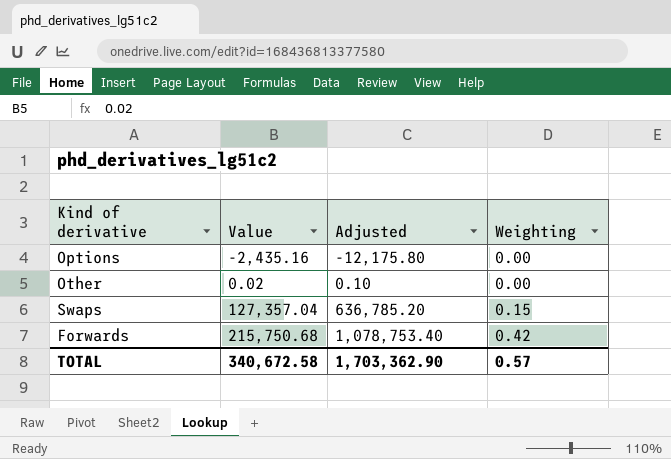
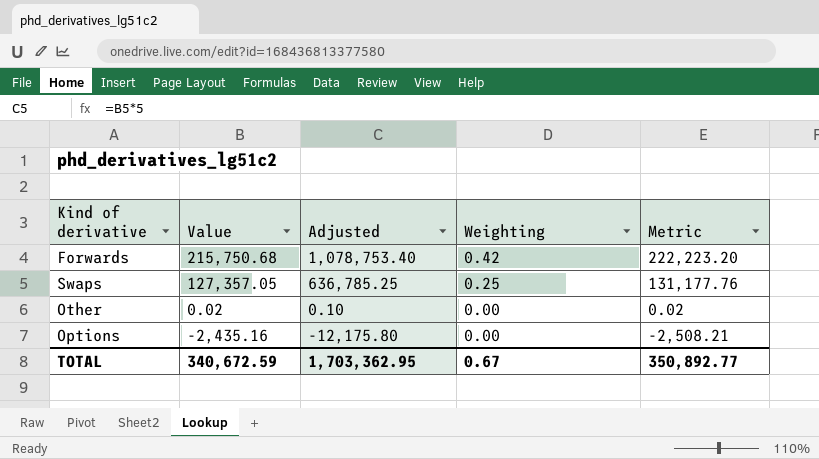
row order: Value ascending -> Value descending
column Metric | formula: none -> [Value] * 1.03
Swaps | Value: 127,357.04 -> 127,357.05
Swaps | Adjusted: 636,785.20 -> 636,785.25
Swaps | Weighting: 0.15 -> 0.25
TOTAL | Value: 340,672.58 -> 340,672.59
TOTAL | Adjusted: 1,703,362.90 -> 1,703,362.95
TOTAL | Weighting: 0.57 -> 0.67

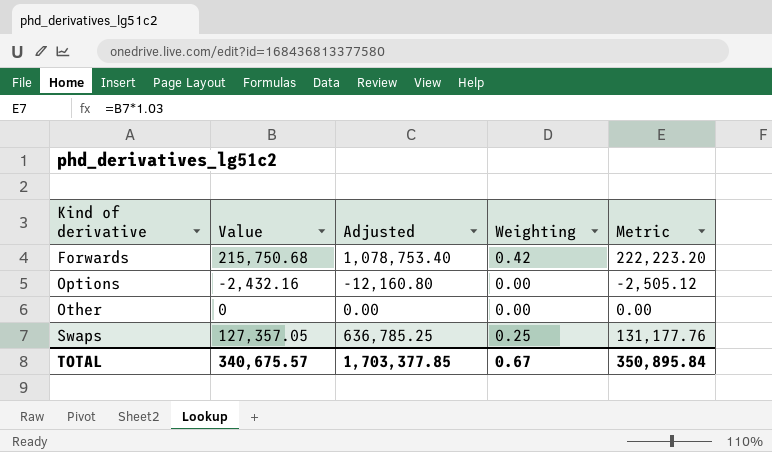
row order: Value descending -> Kind of derivative ascending
Options | Value: -2,435.16 -> -2,432.16
Options | Adjusted: -12,175.80 -> -12,160.80
Options | Metric: -2,508.21 -> -2,505.12
Other | Value: 0.02 -> 0
Other | Adjusted: 0.10 -> 0.00
Other | Metric: 0.02 -> 0.00
TOTAL | Value: 340,672.59 -> 340,675.57
TOTAL | Adjusted: 1,703,362.95 -> 1,703,377.85
TOTAL | Metric: 350,892.77 -> 350,895.84

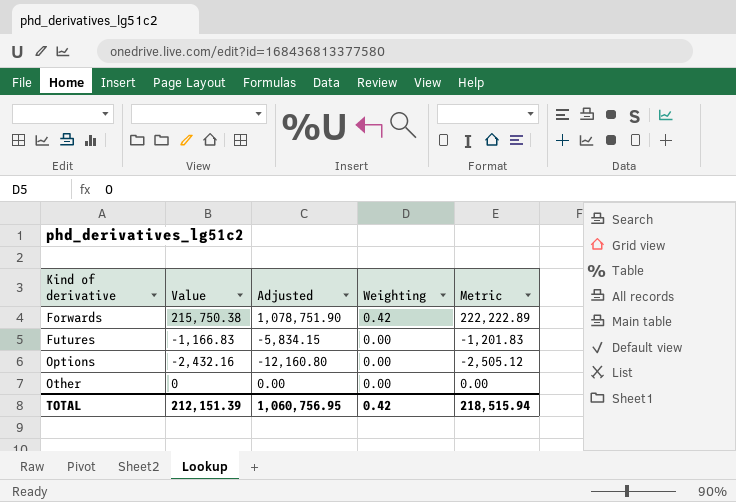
row Swaps: 127,357.05 | 636,785.25 | 0.25 | 131,177.76 -> none
Forwards | Value: 215,750.68 -> 215,750.38
Forwards | Adjusted: 1,078,753.40 -> 1,078,751.90
Forwards | Metric: 222,223.20 -> 222,222.89
row Futures: none -> -1,166.83 | -5,834.15 | 0.00 | -1,201.83
TOTAL | Value: 340,675.57 -> 212,151.39
TOTAL | Adjusted: 1,703,377.85 -> 1,060,756.95
TOTAL | Weighting: 0.67 -> 0.42
TOTAL | Metric: 350,895.84 -> 218,515.94

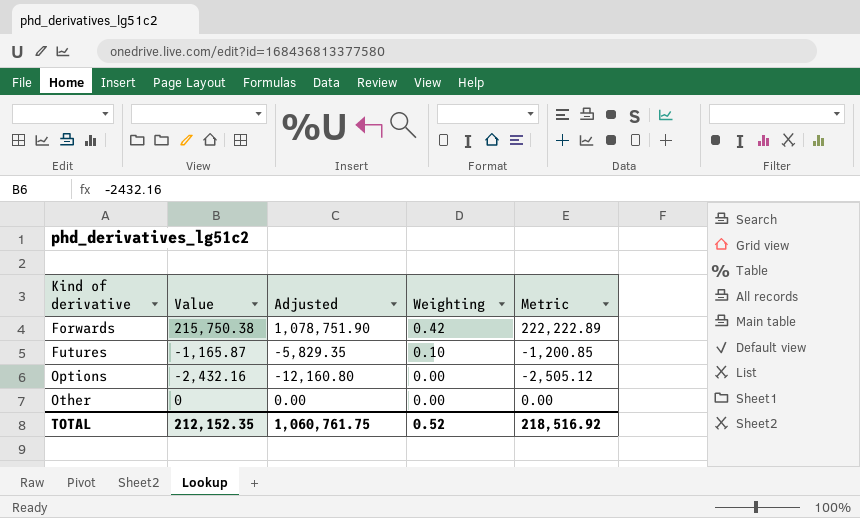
Futures | Value: -1,166.83 -> -1,165.87
Futures | Adjusted: -5,834.15 -> -5,829.35
Futures | Weighting: 0.00 -> 0.10
Futures | Metric: -1,201.83 -> -1,200.85
TOTAL | Value: 212,151.39 -> 212,152.35
TOTAL | Adjusted: 1,060,756.95 -> 1,060,761.75
TOTAL | Weighting: 0.42 -> 0.52
TOTAL | Metric: 218,515.94 -> 218,516.92

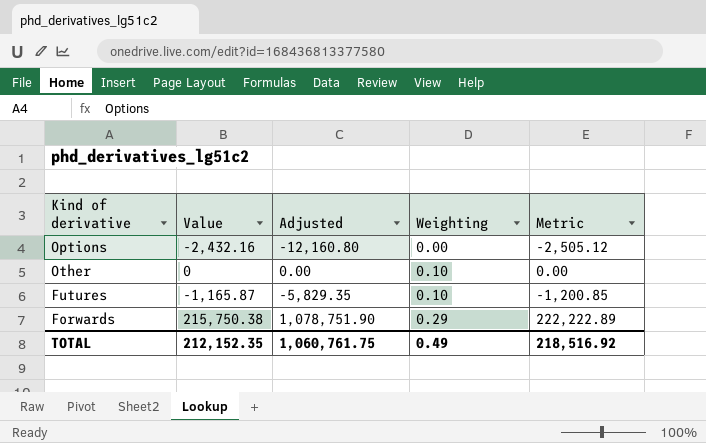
row order: Kind of derivative ascending -> Weighting ascending
Other | Weighting: 0.00 -> 0.10
Forwards | Weighting: 0.42 -> 0.29
TOTAL | Weighting: 0.52 -> 0.49

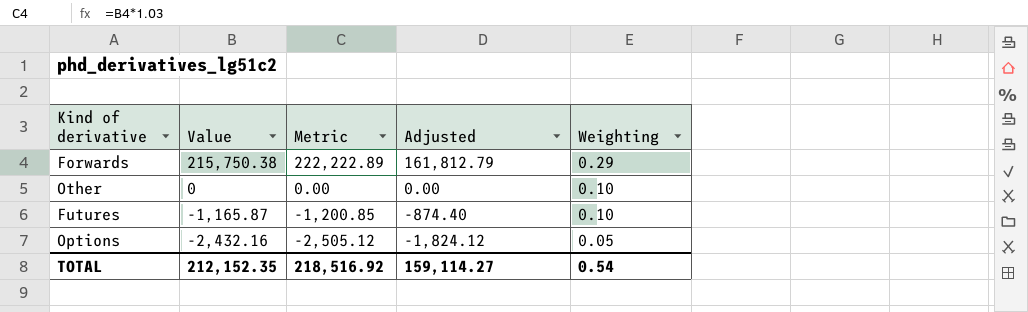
row order: Weighting ascending -> Value descending
column Metric | position: 5 -> 3
column Adjusted | formula: [Value] * 5 -> [Value] * 0.75
Options | Weighting: 0.00 -> 0.05
TOTAL | Adjusted: 1,060,761.75 -> 159,114.27
TOTAL | Weighting: 0.49 -> 0.54

